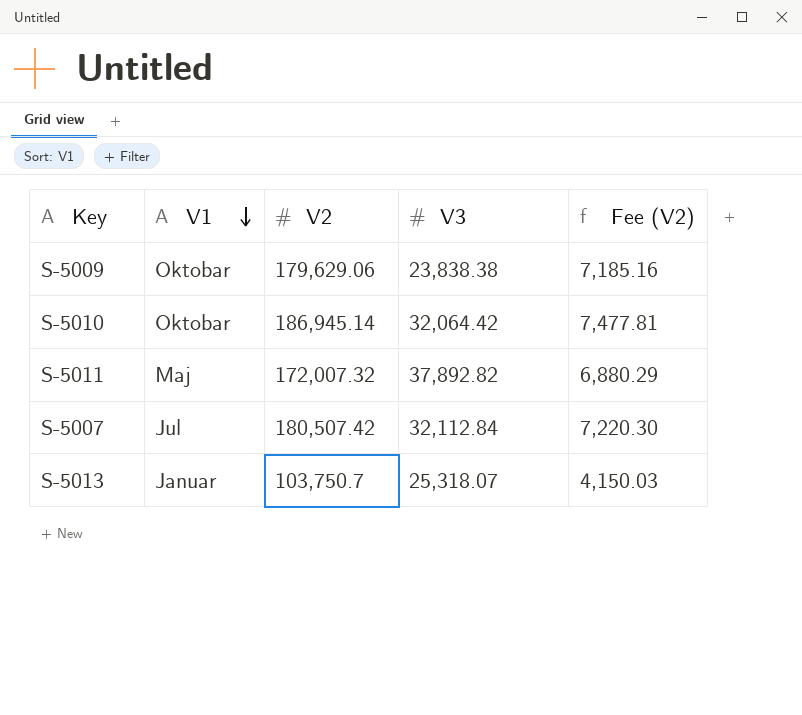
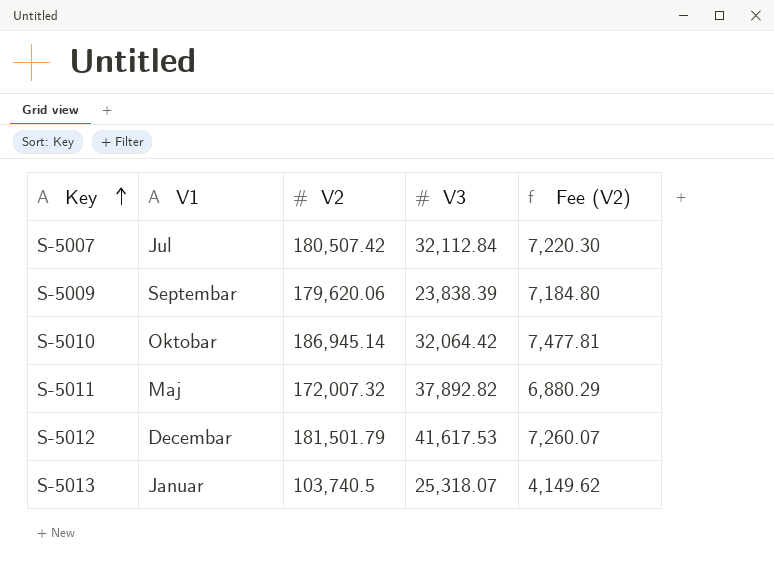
row order: V1 descending -> Key ascending
S-5009 | V1: Oktobar -> Septembar
S-5009 | V2: 179,629.06 -> 179,620.06
S-5009 | V3: 23,838.38 -> 23,838.39
S-5009 | Fee (V2): 7,185.16 -> 7,184.80
row S-5012: none -> Decembar | 181,501.79 | 41,617.53 | 7,260.07
S-5013 | V2: 103,750.7 -> 103,740.5
S-5013 | Fee (V2): 4,150.03 -> 4,149.62

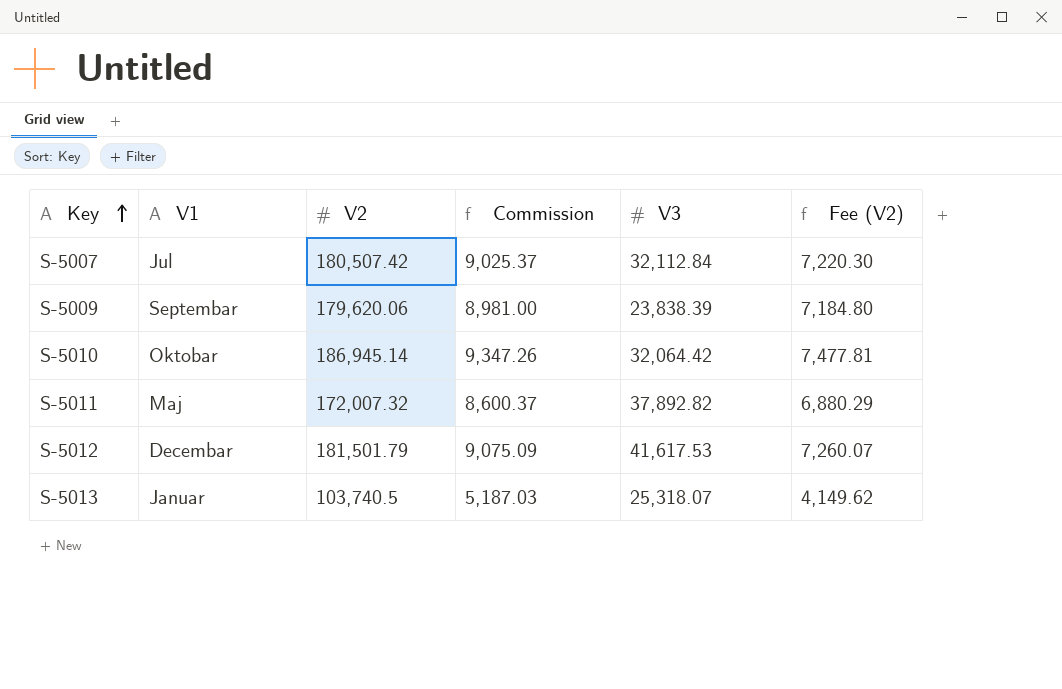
column Commission | formula: none -> [V2] * 0.05

